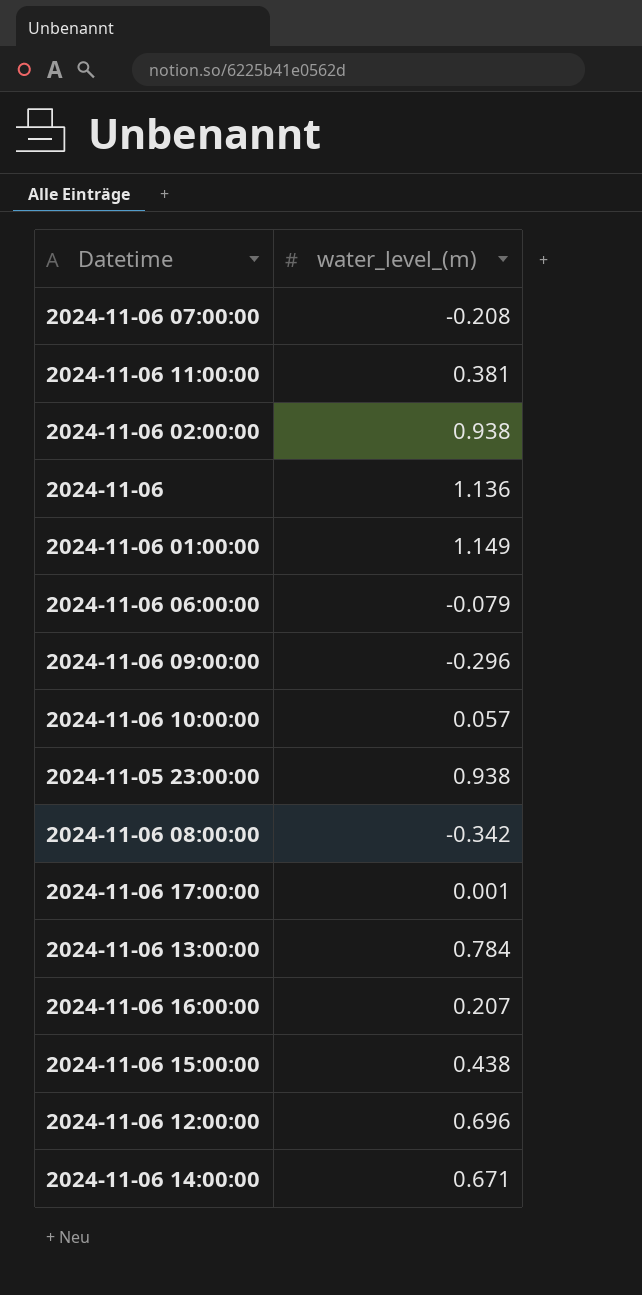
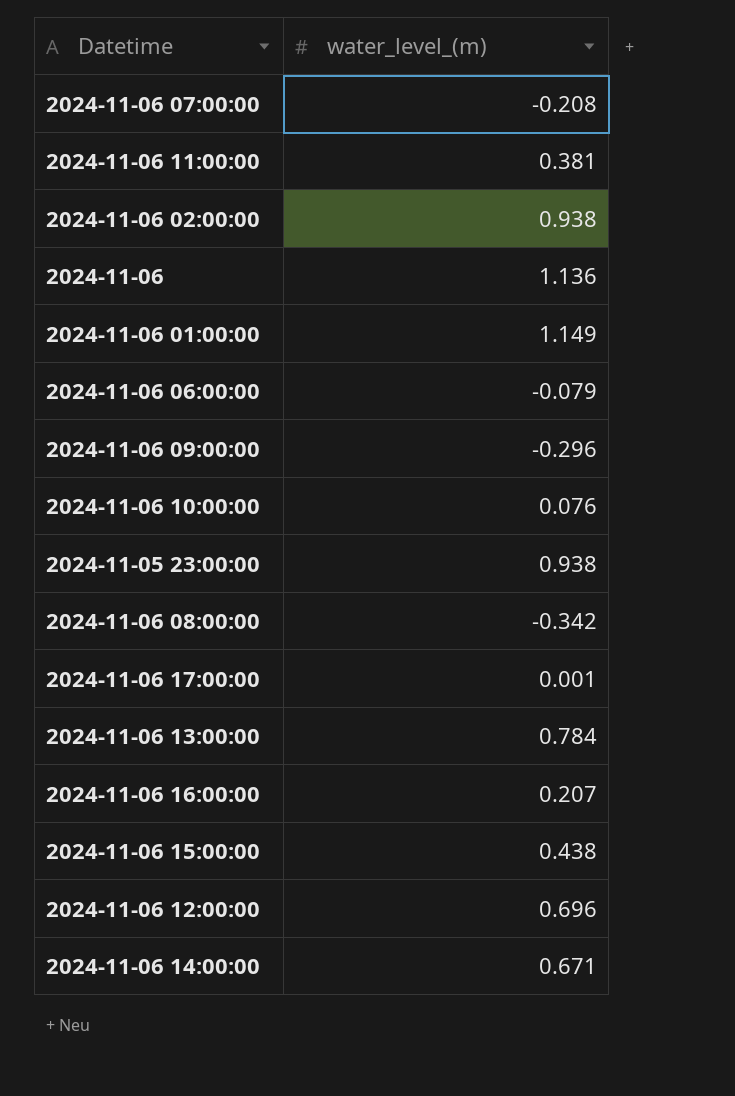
2024-11-06 10:00:00 | water_level_(m): 0.057 -> 0.076

